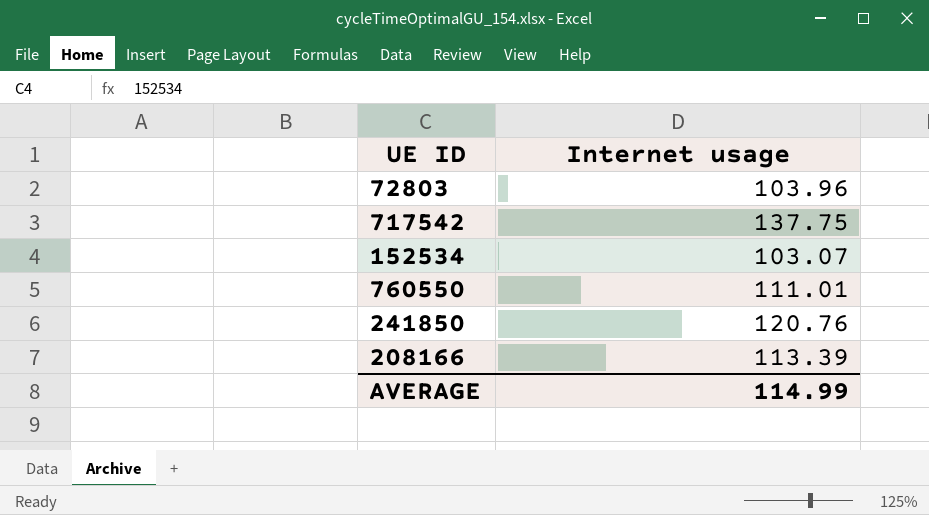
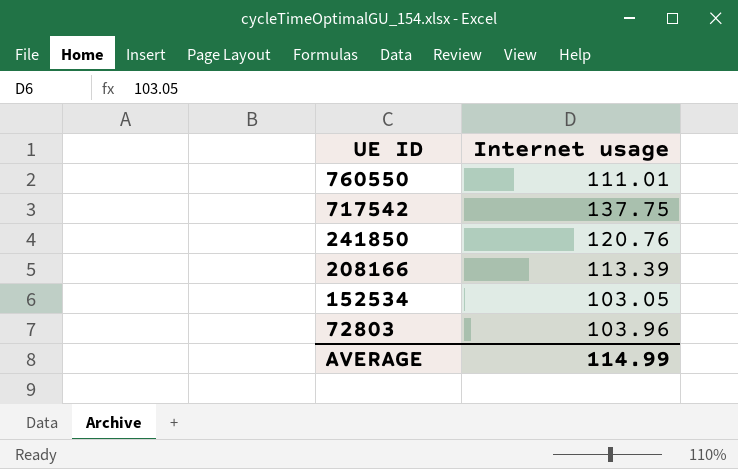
row order: none -> UE ID descending
152534 | Internet usage: 103.07 -> 103.05

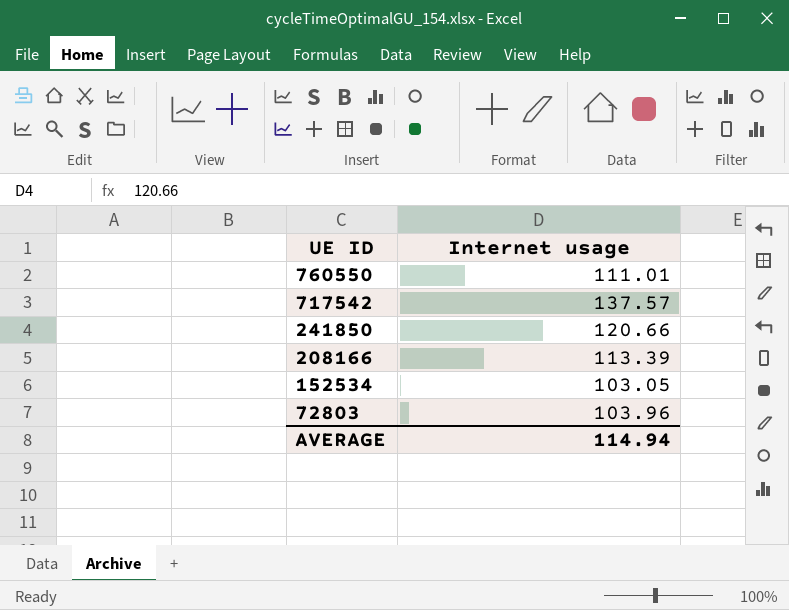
717542 | Internet usage: 137.75 -> 137.57
241850 | Internet usage: 120.76 -> 120.66
AVERAGE | Internet usage: 114.99 -> 114.94

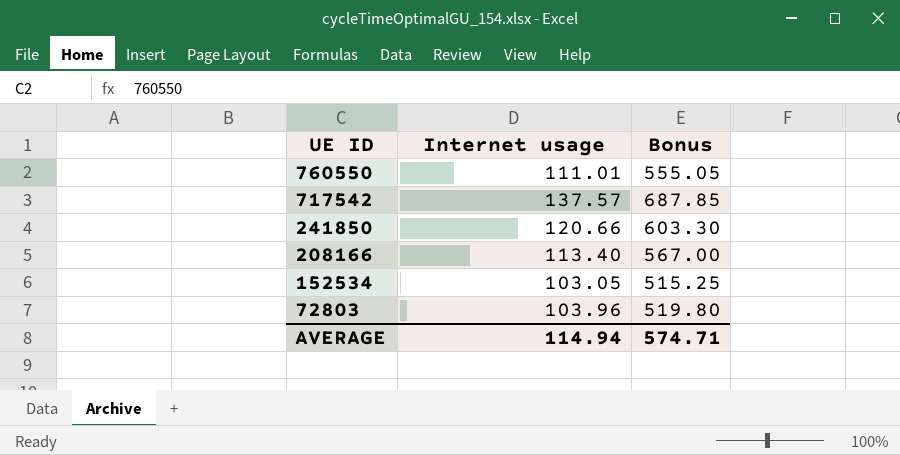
column Bonus | formula: none -> [Internet usage] * 5
208166 | Internet usage: 113.39 -> 113.40

